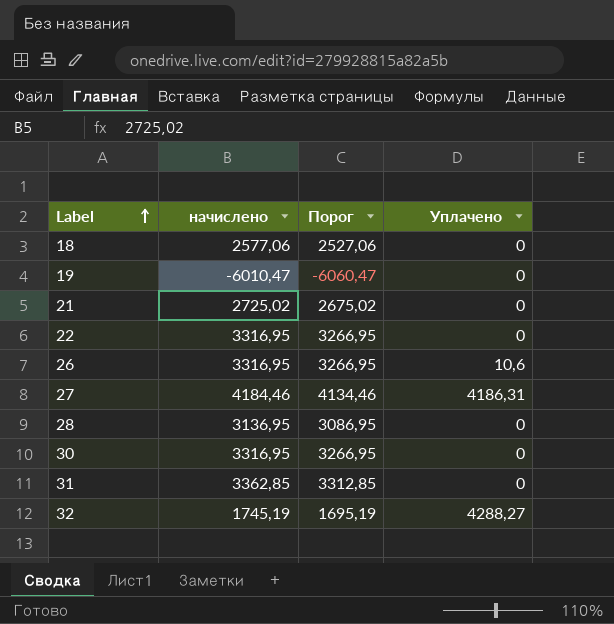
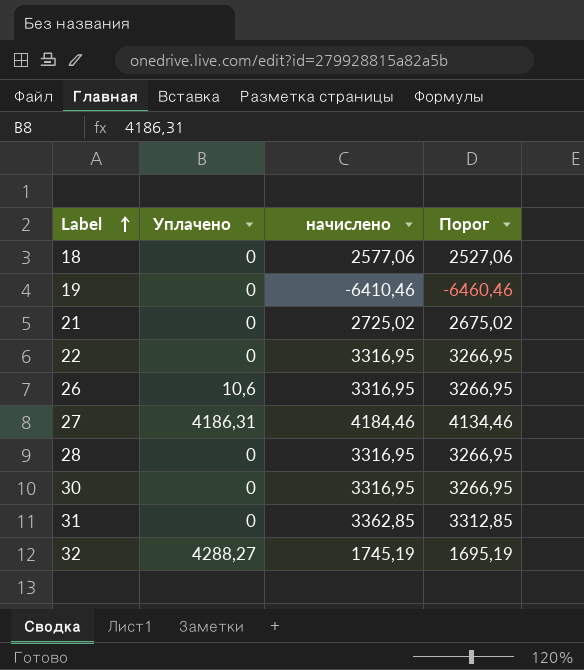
column Уплачено | position: 4 -> 2
19 | начислено: -6010,47 -> -6410,46
19 | Порог: -6060,47 -> -6460,46
28 | начислено: 3136,95 -> 3316,95
28 | Порог: 3086,95 -> 3266,95

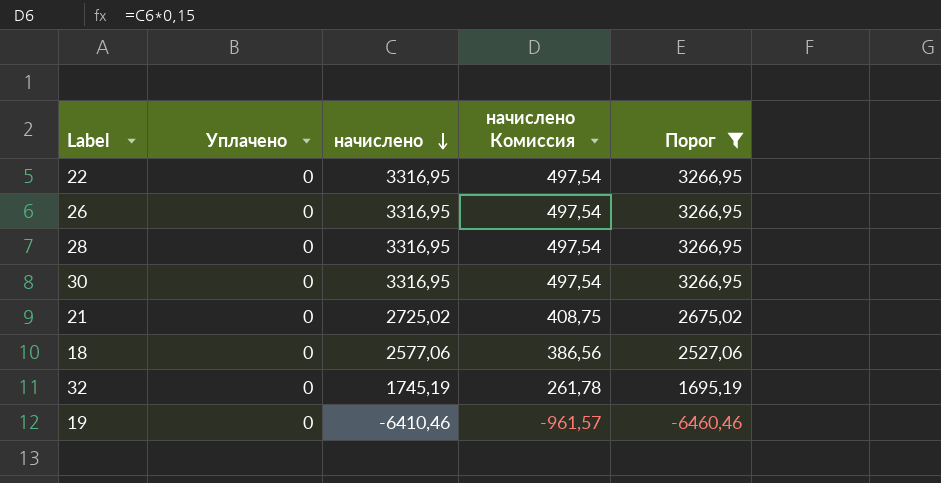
filter: none -> Порог <= 3266,95
row order: Label ascending -> начислено descending
column начислено Комиссия | formula: none -> [начислено] * 0,15
26 | Уплачено: 10,6 -> 0
32 | Уплачено: 4288,27 -> 0

